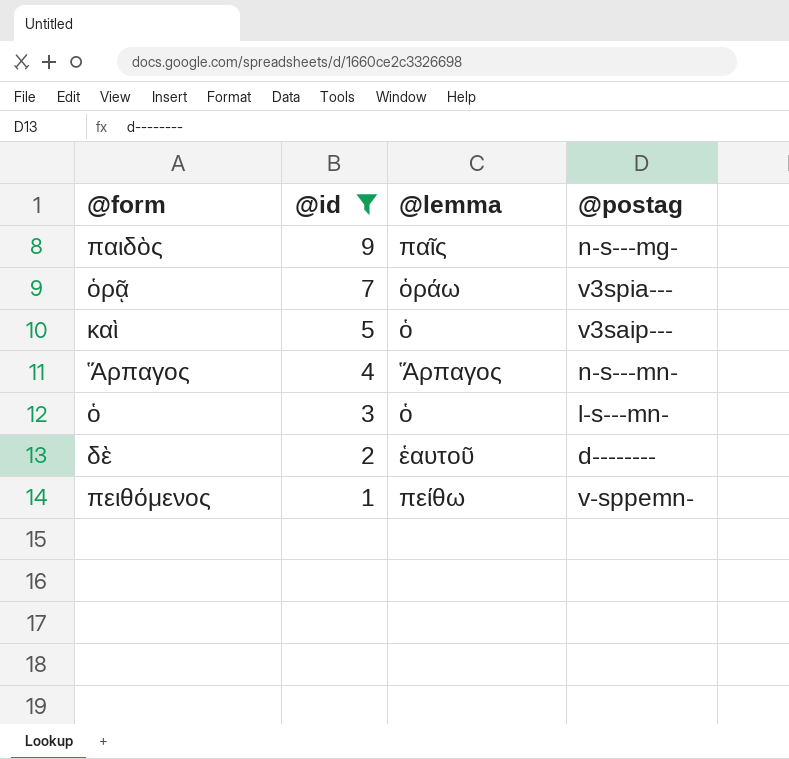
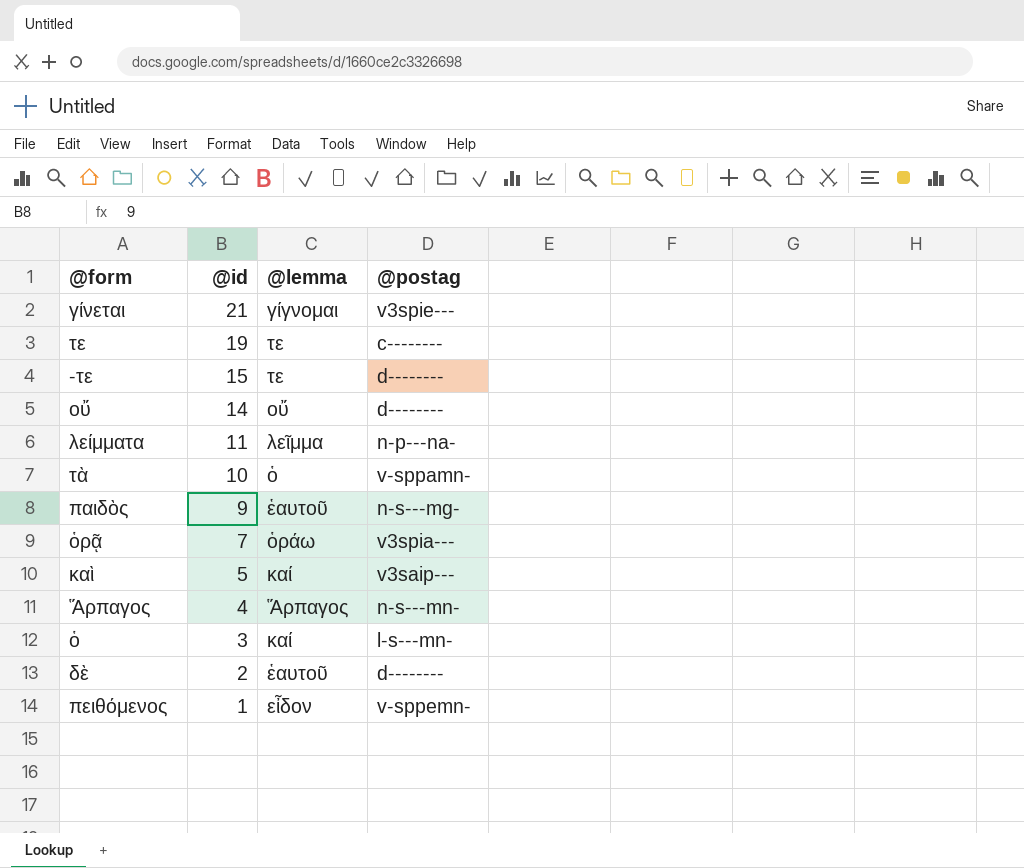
filter: @id <= 9 -> none
παιδὸς | @lemma: παῖς -> ἑαυτοῦ
καὶ | @lemma: ὁ -> καί
ὁ | @lemma: ὁ -> καί
πειθόμενος | @lemma: πείθω -> εἶδον

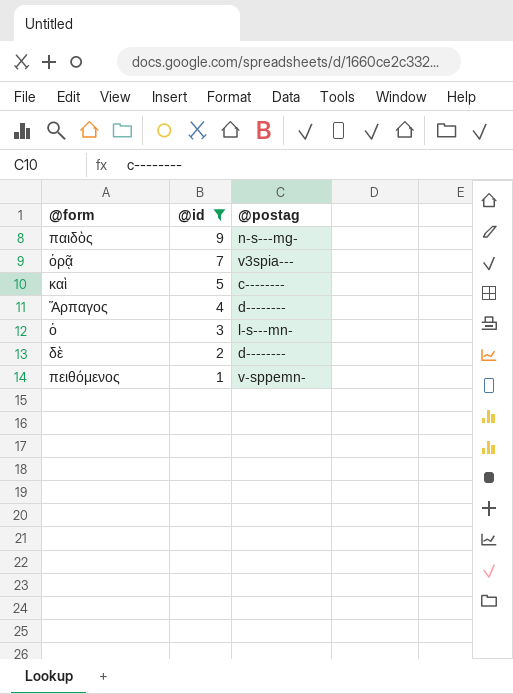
filter: none -> @id <= 9
column @lemma | position: 3 -> none
καὶ | @postag: v3saip--- -> c--------
Ἅρπαγος | @postag: n-s---mn- -> d--------

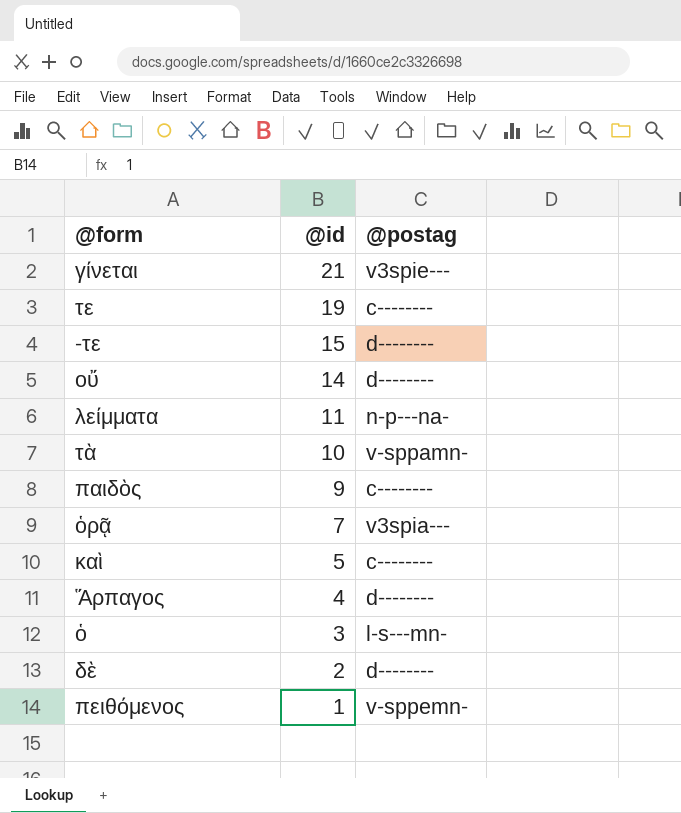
filter: @id <= 9 -> none
παιδὸς | @postag: n-s---mg- -> c--------

